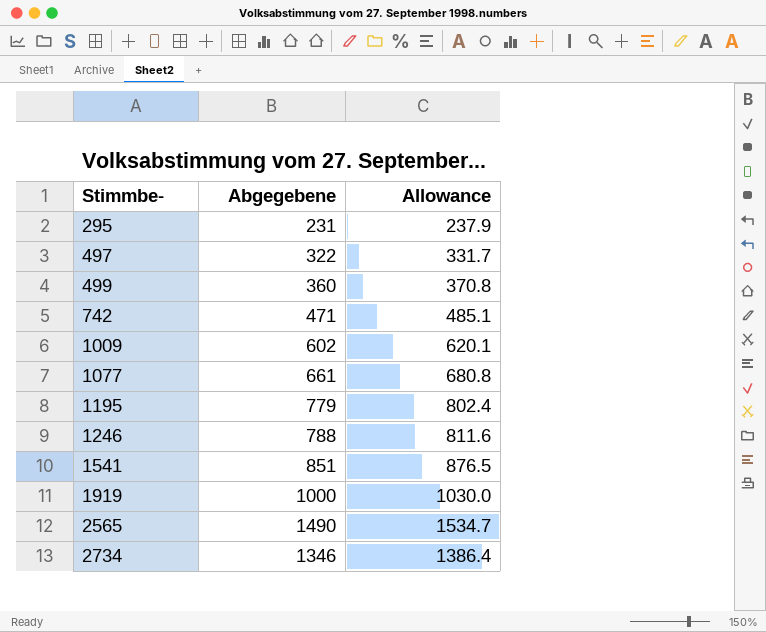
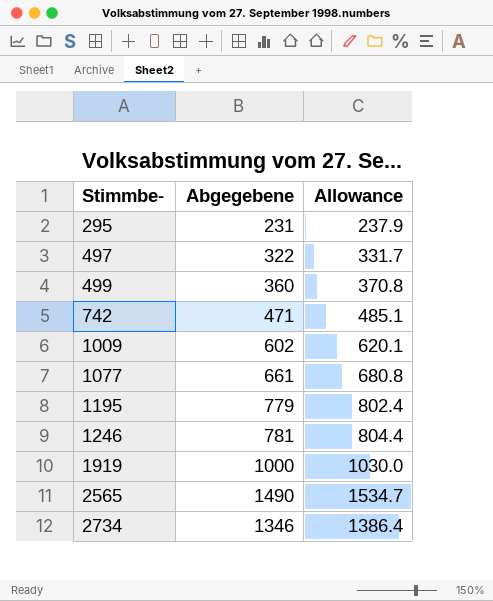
row 1541: 851 | 876.5 -> none
1246 | Abgegebene: 788 -> 781
1246 | Allowance: 811.6 -> 804.4

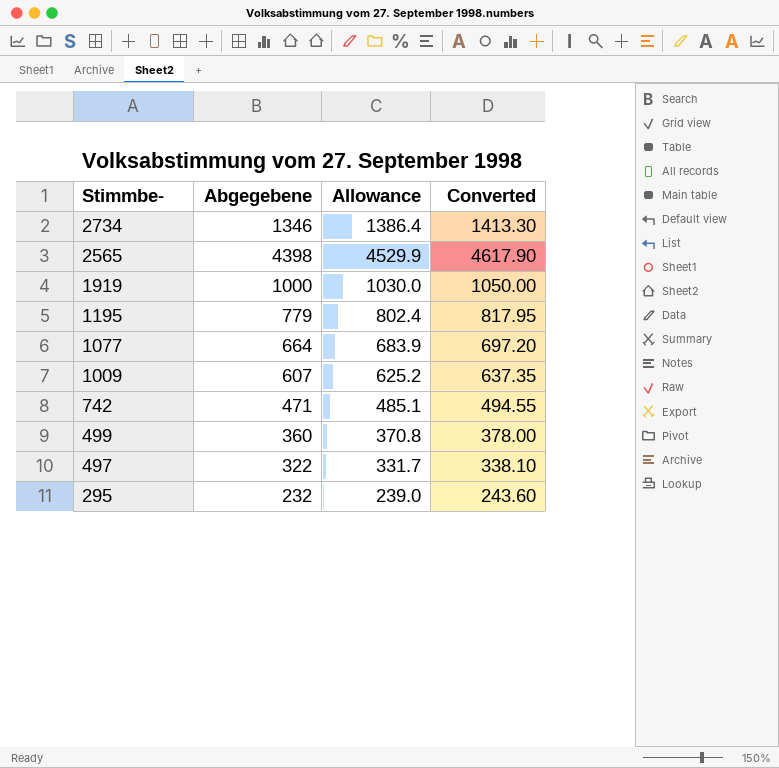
row order: Stimmbe- ascending -> Stimmbe- descending
column Converted | formula: none -> [Abgegebene] * 1.05
row 1246: 781 | 804.4 -> none
2565 | Abgegebene: 1490 -> 4398
2565 | Allowance: 1534.7 -> 4529.9
1077 | Abgegebene: 661 -> 664
1077 | Allowance: 680.8 -> 683.9
1009 | Abgegebene: 602 -> 607
1009 | Allowance: 620.1 -> 625.2
295 | Abgegebene: 231 -> 232
295 | Allowance: 237.9 -> 239.0

